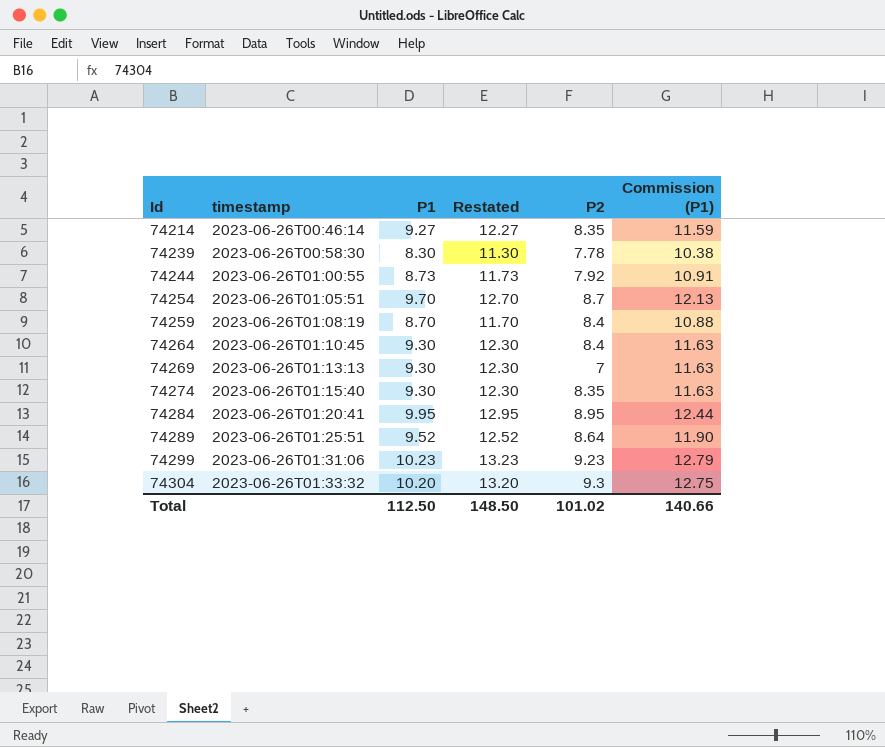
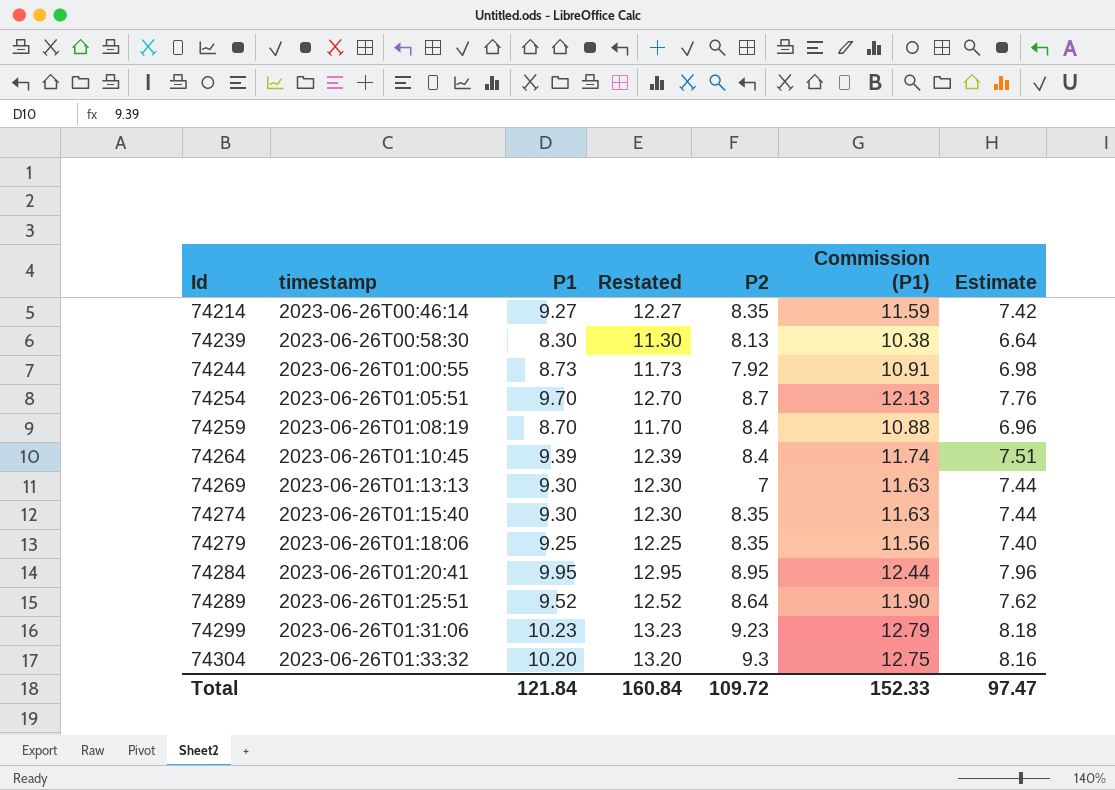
column Estimate | formula: none -> [P1] * 0.8
74239 | P2: 7.78 -> 8.13
74264 | P1: 9.30 -> 9.39
74264 | Restated: 12.30 -> 12.39
74264 | Commission (P1): 11.63 -> 11.74
row 74279: none -> 2023-06-26T01:18:06 | 9.25 | 12.25 | 8.35 | 11.56 | 7.40
Total | P1: 112.50 -> 121.84
Total | Restated: 148.50 -> 160.84
Total | P2: 101.02 -> 109.72
Total | Commission (P1): 140.66 -> 152.33

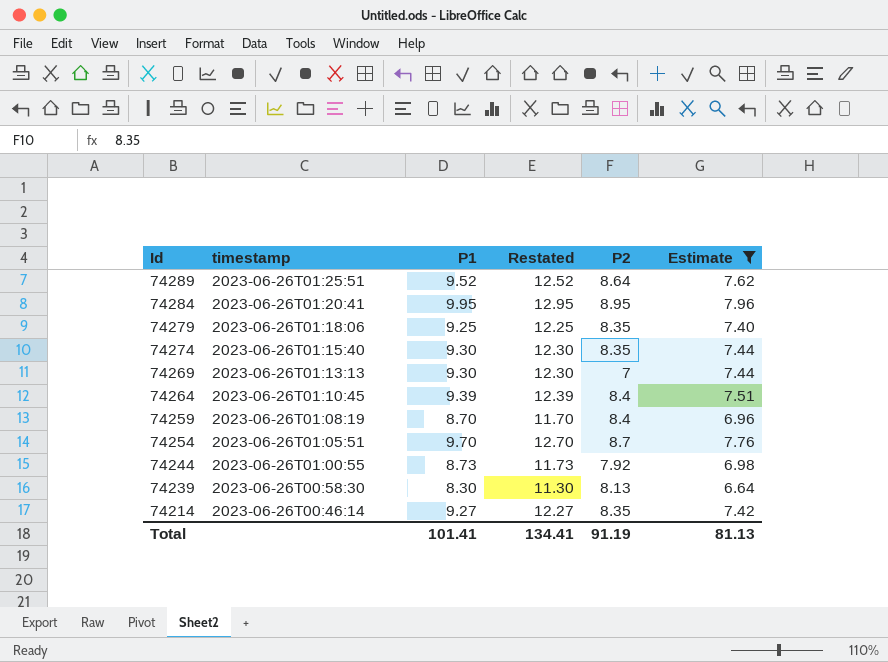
filter: none -> Estimate <= 7.96
row order: Id ascending -> Id descending
column Commission (P1) | formula: [P1] * 1.25 -> none
Total | P1: 121.84 -> 101.41
Total | Restated: 160.84 -> 134.41
Total | P2: 109.72 -> 91.19
Total | Estimate: 97.47 -> 81.13

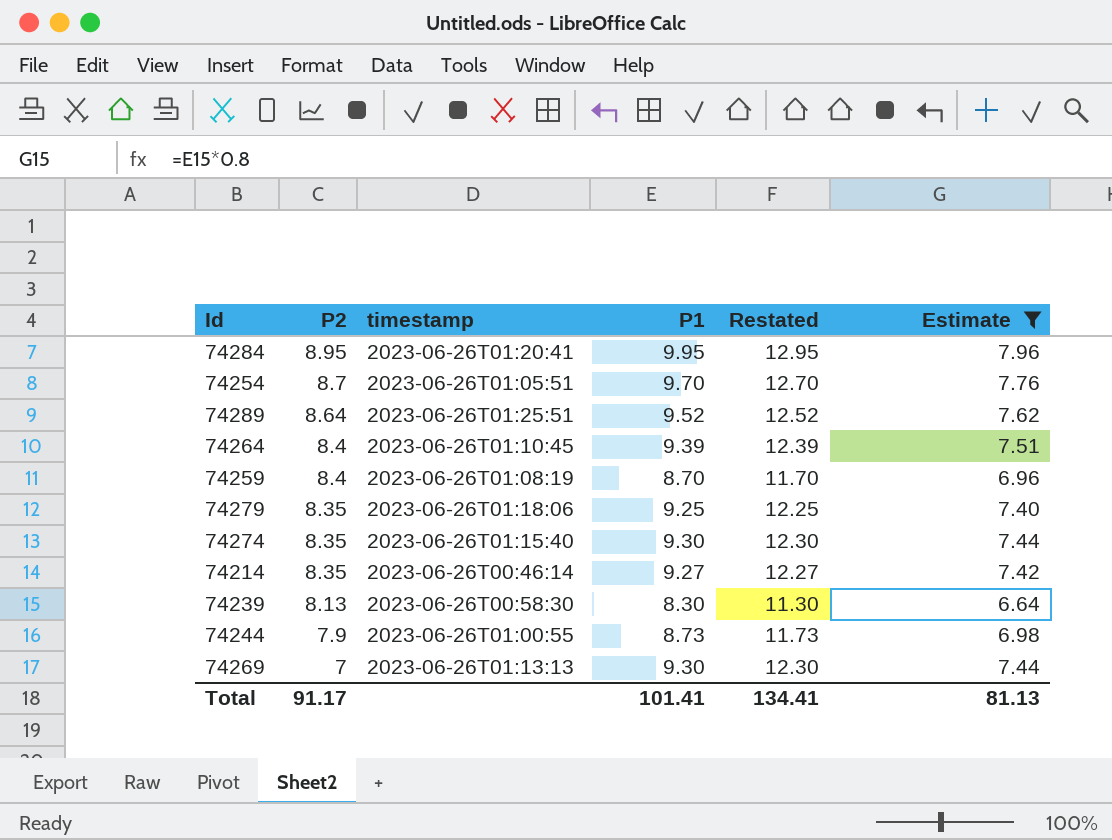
row order: Id descending -> P2 descending
column P2 | position: 5 -> 2
74244 | P2: 7.92 -> 7.9
Total | P2: 91.19 -> 91.17

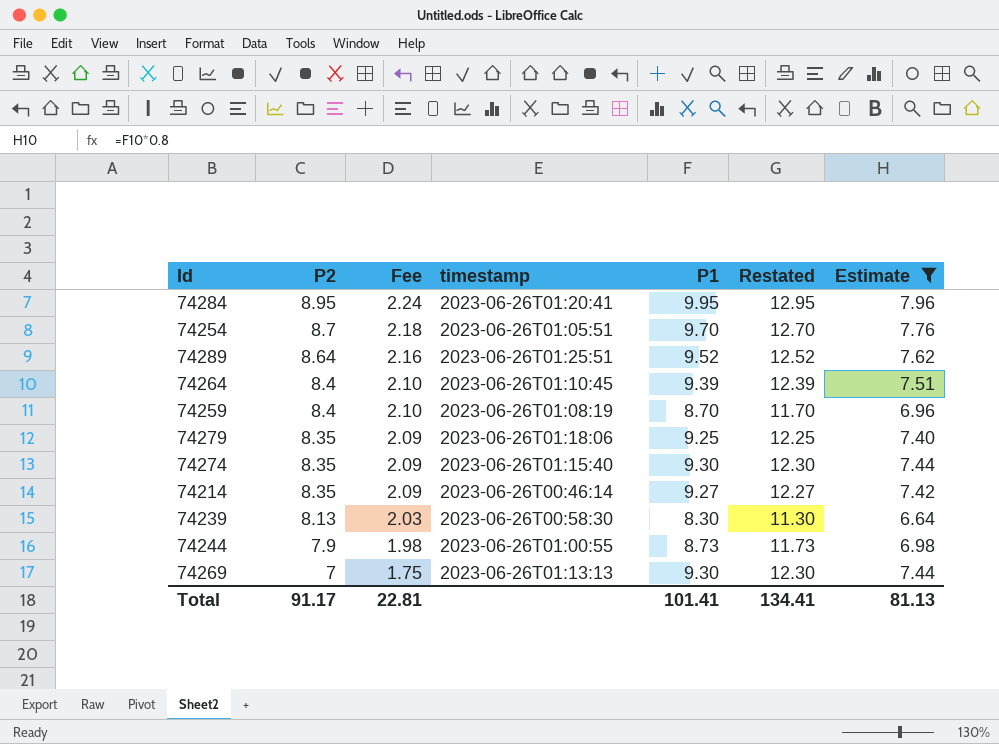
column Fee | formula: none -> [P2] * 0.25

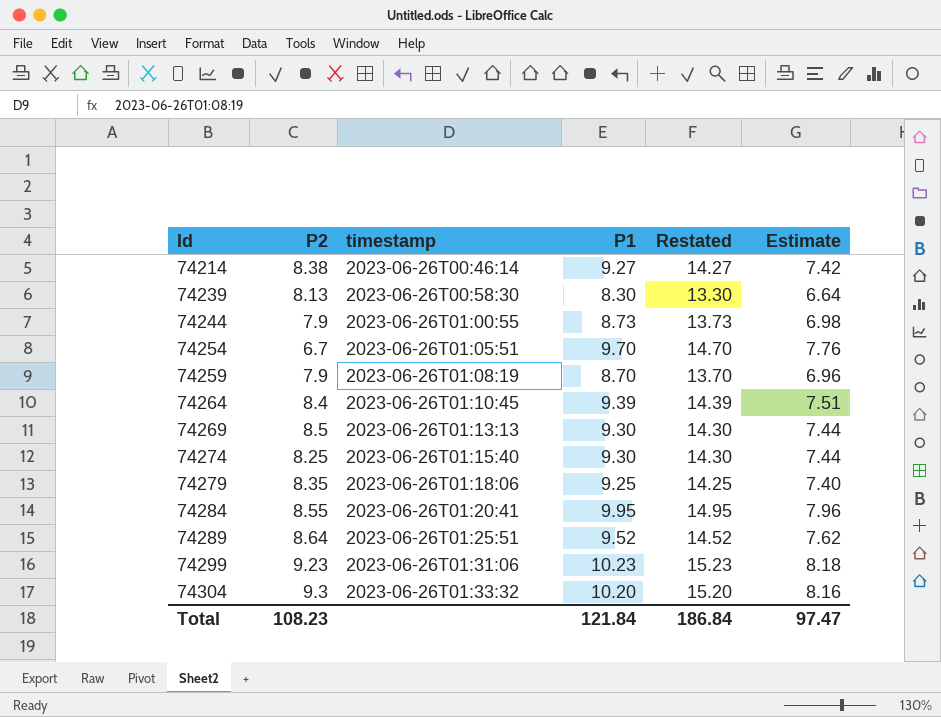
filter: Estimate <= 7.96 -> none
row order: P2 descending -> Id ascending
column Fee | formula: [P2] * 0.25 -> none
column Restated | formula: [P1] + 3 -> [P1] + 5
74214 | P2: 8.35 -> 8.38
74254 | P2: 8.7 -> 6.7
74259 | P2: 8.4 -> 7.9
74269 | P2: 7 -> 8.5
74274 | P2: 8.35 -> 8.25
74284 | P2: 8.95 -> 8.55
Total | P2: 91.17 -> 108.23
Total | P1: 101.41 -> 121.84
Total | Restated: 134.41 -> 186.84
Total | Estimate: 81.13 -> 97.47

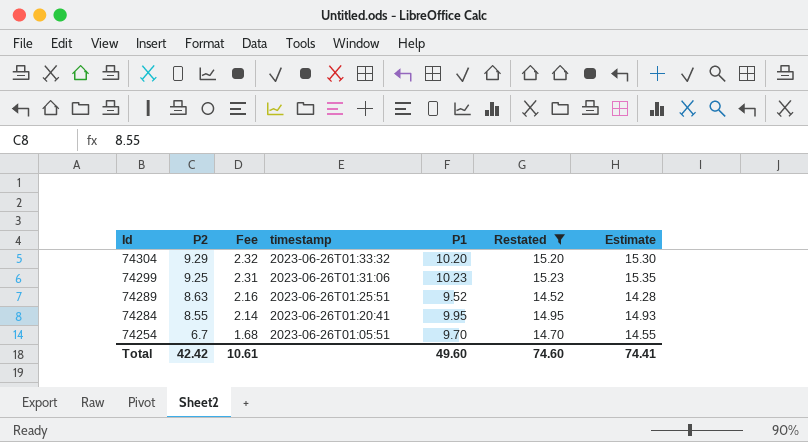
filter: none -> Restated >= 14.52
row order: Id ascending -> Id descending
column Fee | formula: none -> [P2] * 0.25
column Estimate | formula: [P1] * 0.8 -> [P1] * 1.5
74304 | P2: 9.3 -> 9.29
74299 | P2: 9.23 -> 9.25
74289 | P2: 8.64 -> 8.63
Total | P2: 108.23 -> 42.42
Total | P1: 121.84 -> 49.60
Total | Restated: 186.84 -> 74.60
Total | Estimate: 97.47 -> 74.41

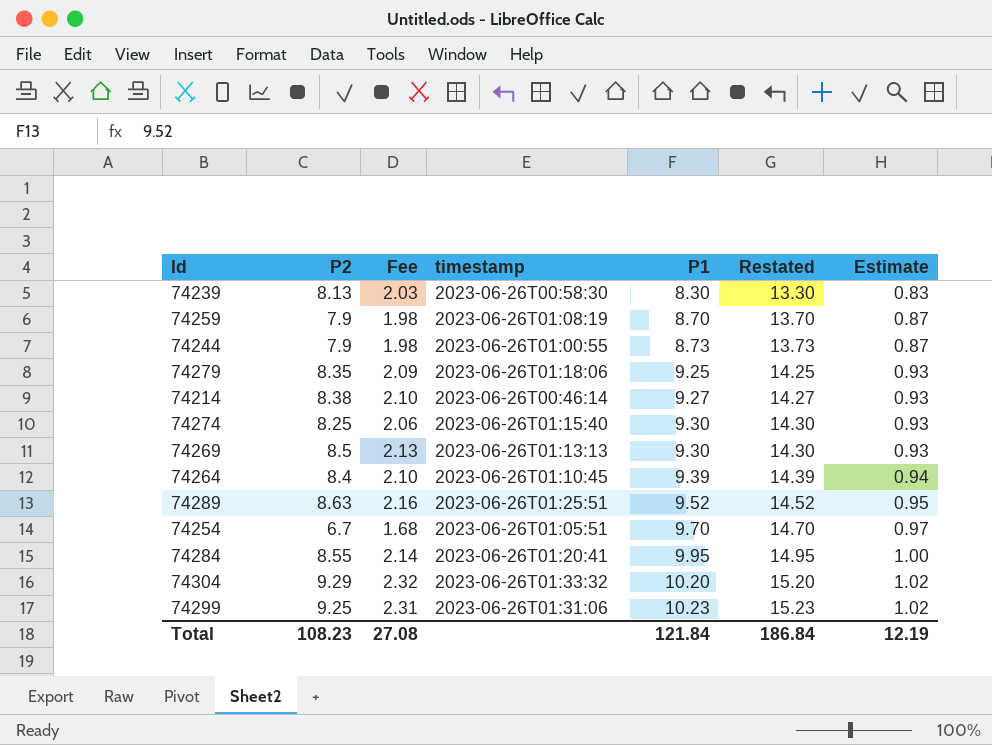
filter: Restated >= 14.52 -> none
row order: Id descending -> P1 ascending
column Estimate | formula: [P1] * 1.5 -> [P1] * 0.1
Total | P2: 42.42 -> 108.23
Total | Fee: 10.61 -> 27.08
Total | P1: 49.60 -> 121.84
Total | Restated: 74.60 -> 186.84
Total | Estimate: 74.41 -> 12.19

